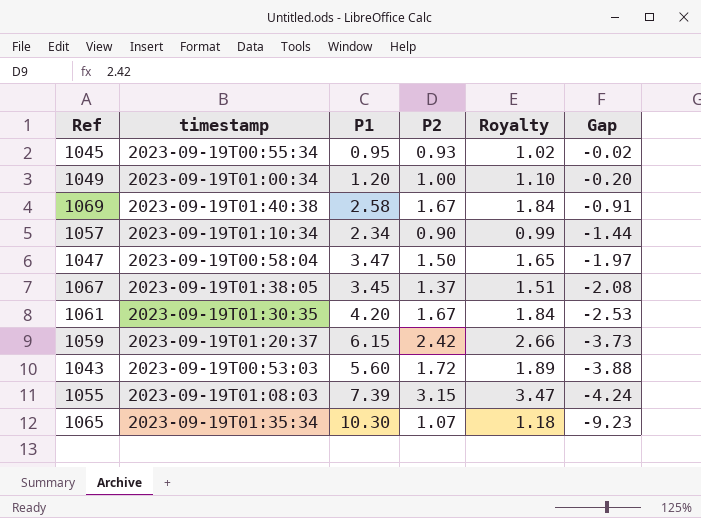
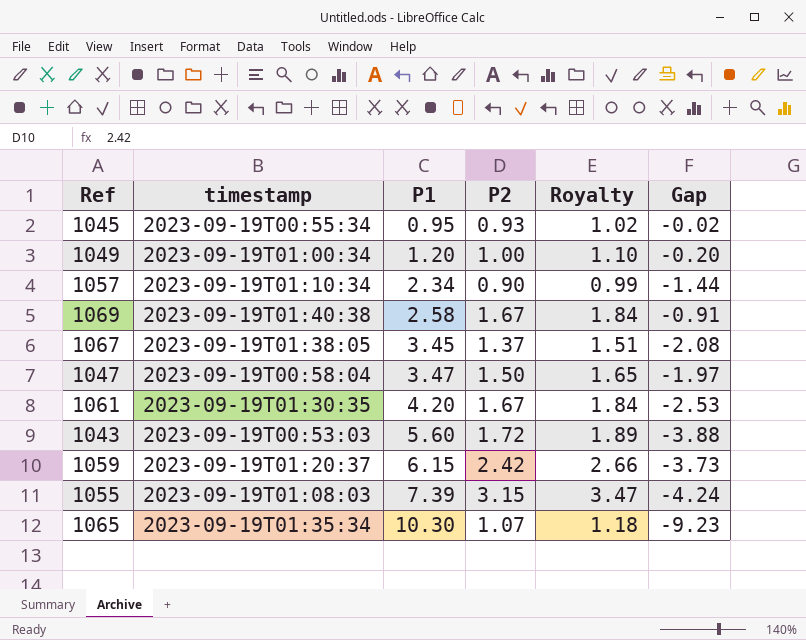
row order: Gap descending -> P1 ascending

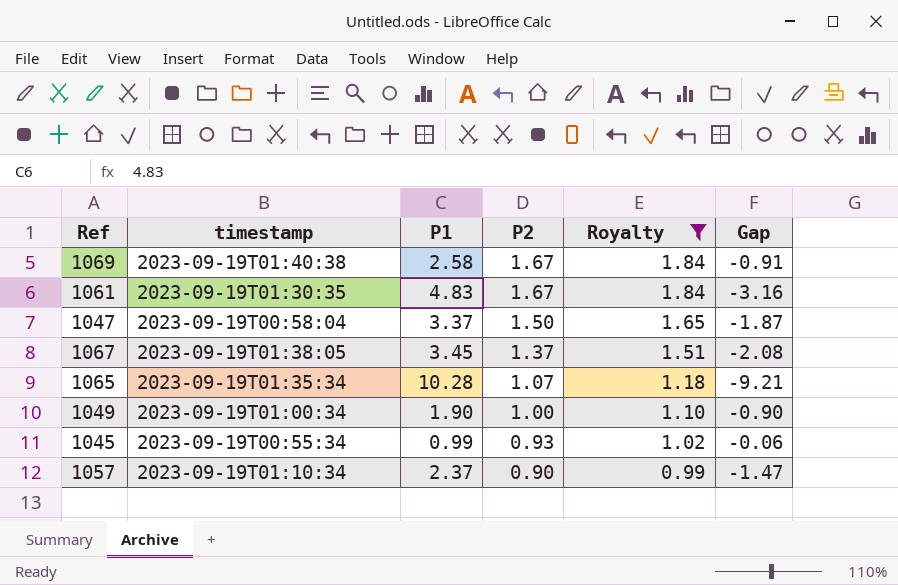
filter: none -> Royalty <= 1.84
row order: P1 ascending -> P2 descending
1061 | P1: 4.20 -> 4.83
1061 | Gap: -2.53 -> -3.16
1047 | P1: 3.47 -> 3.37
1047 | Gap: -1.97 -> -1.87
1065 | P1: 10.30 -> 10.28
1065 | Gap: -9.23 -> -9.21
1049 | P1: 1.20 -> 1.90
1049 | Gap: -0.20 -> -0.90
1045 | P1: 0.95 -> 0.99
1045 | Gap: -0.02 -> -0.06
1057 | P1: 2.34 -> 2.37
1057 | Gap: -1.44 -> -1.47

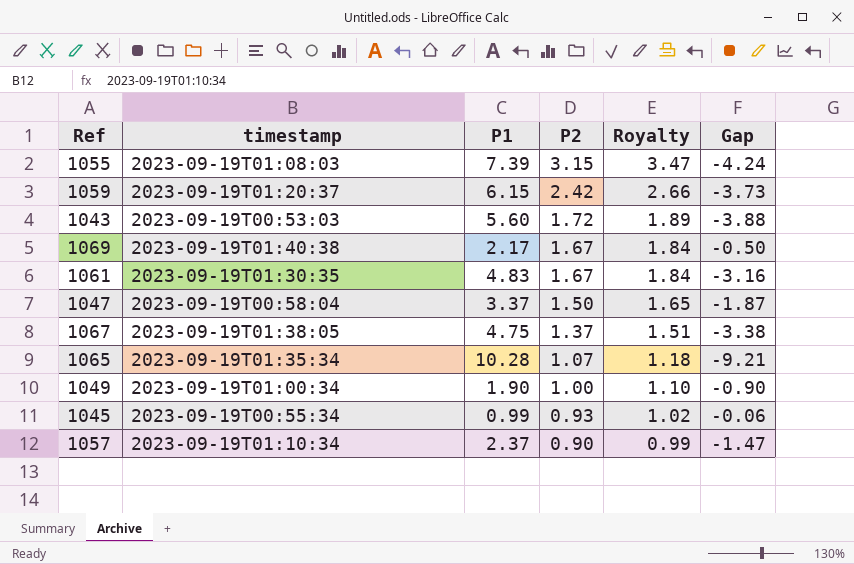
filter: Royalty <= 1.84 -> none
1069 | P1: 2.58 -> 2.17
1069 | Gap: -0.91 -> -0.50
1067 | P1: 3.45 -> 4.75
1067 | Gap: -2.08 -> -3.38

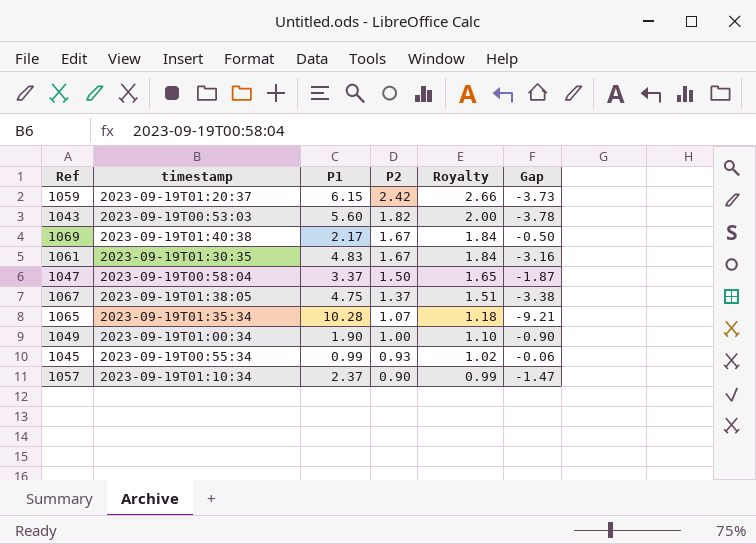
row 1055: 2023-09-19T01:08:03 | 7.39 | 3.15 | 3.47 | -4.24 -> none
1043 | P2: 1.72 -> 1.82
1043 | Royalty: 1.89 -> 2.00
1043 | Gap: -3.88 -> -3.78

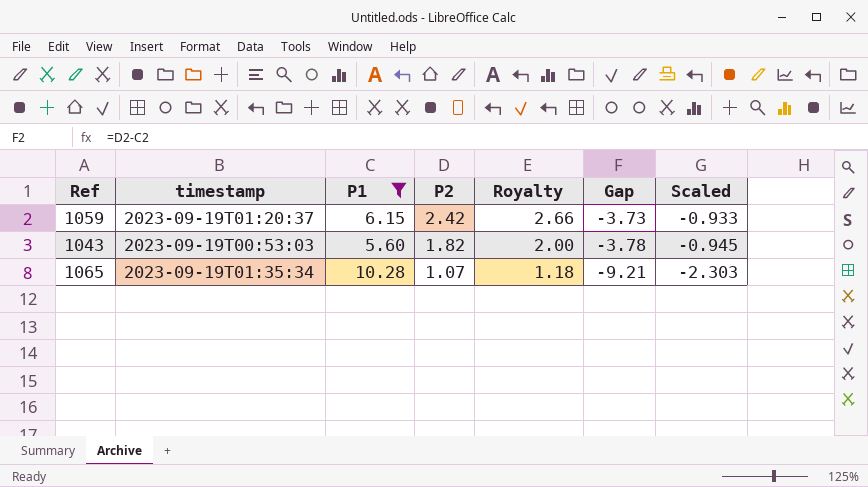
filter: none -> P1 >= 5.60
column Scaled | formula: none -> [Gap] * 0.25

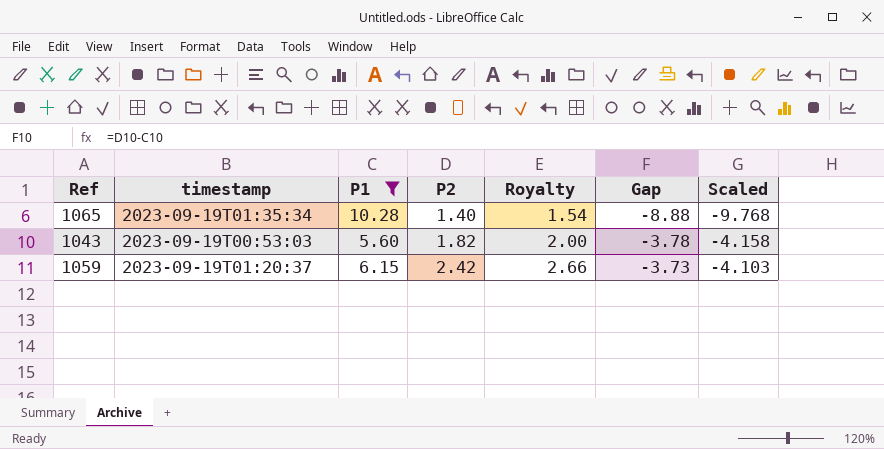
row order: P2 descending -> P2 ascending
column Scaled | formula: [Gap] * 0.25 -> [Gap] * 1.1
1065 | P2: 1.07 -> 1.40
1065 | Royalty: 1.18 -> 1.54
1065 | Gap: -9.21 -> -8.88

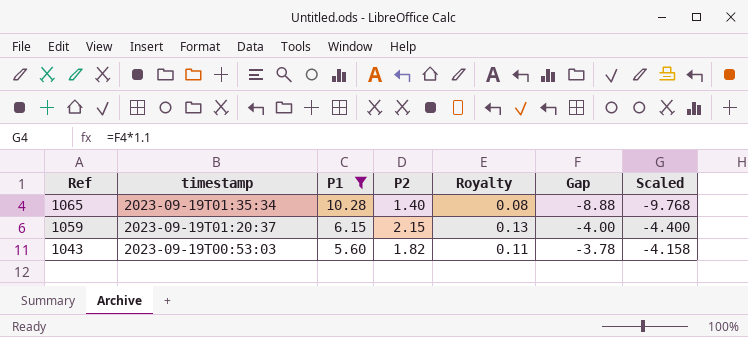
row order: P2 ascending -> Ref descending
column Royalty | formula: [P2] * 1.1 -> [P2] * 0.06
1059 | P2: 2.42 -> 2.15
1059 | Gap: -3.73 -> -4.00
1059 | Scaled: -4.103 -> -4.400

